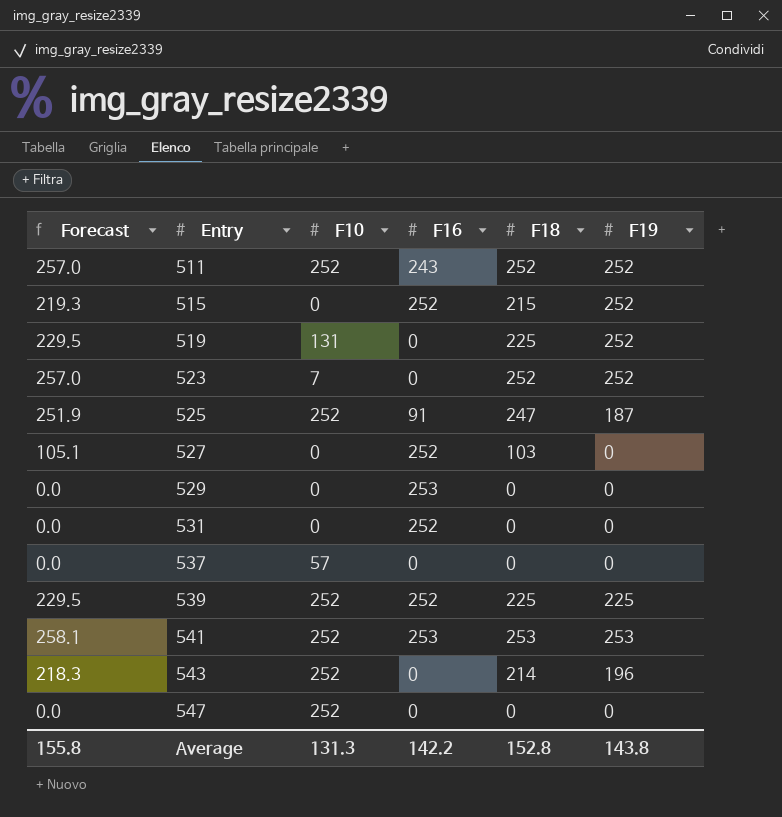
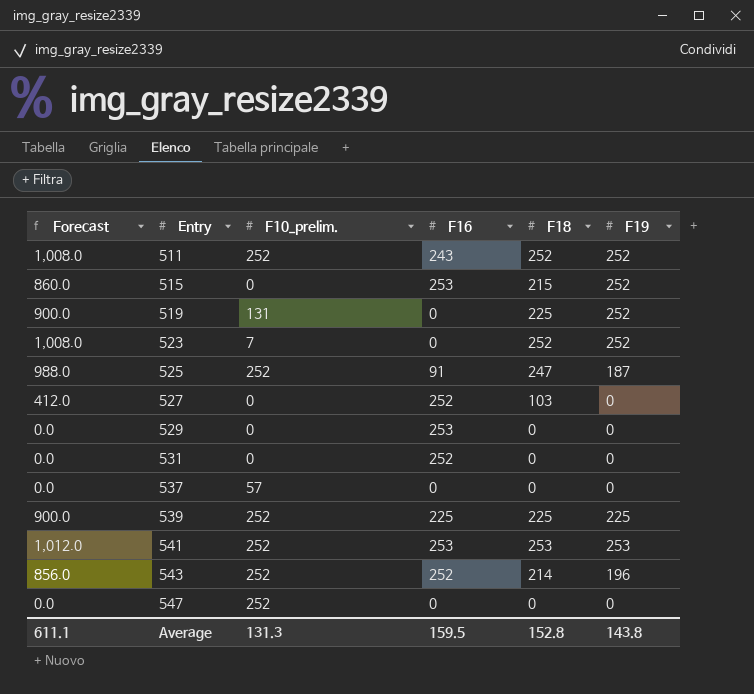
column Forecast | formula: [F18] * 1.02 -> [F18] * 4
column name: F10 -> F10_prelim.
515 | F16: 252 -> 253
539 | F16: 252 -> 225
543 | F16: 0 -> 252
Average | Forecast: 155.8 -> 611.1
Average | F16: 142.2 -> 159.5

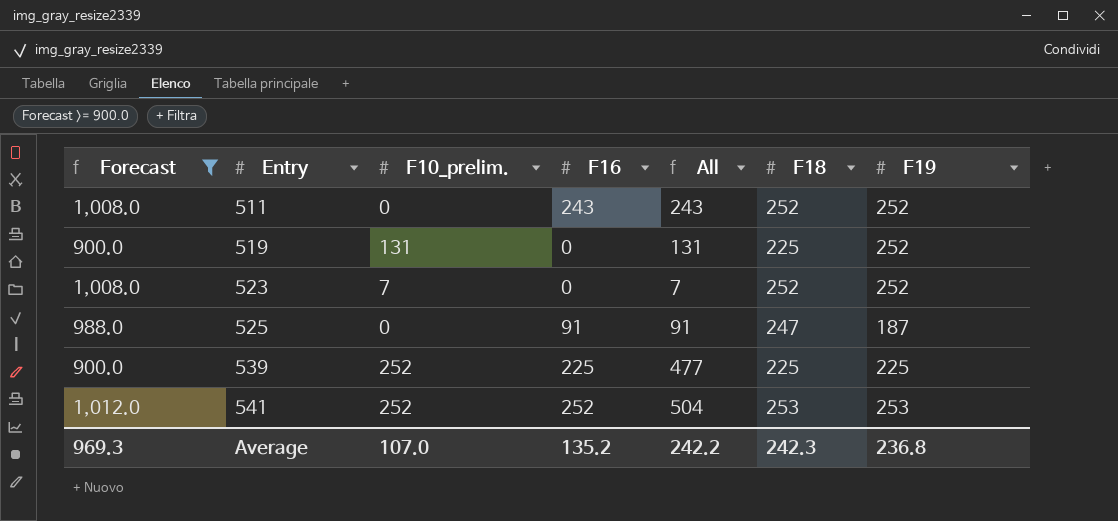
filter: none -> Forecast >= 900.0
column All | formula: none -> [F10_prelim.] + [F16]
511 | F10_prelim.: 252 -> 0
525 | F10_prelim.: 252 -> 0
541 | F16: 253 -> 252
Average | Forecast: 611.1 -> 969.3
Average | F10_prelim.: 131.3 -> 107.0
Average | F16: 159.5 -> 135.2
Average | F18: 152.8 -> 242.3
Average | F19: 143.8 -> 236.8

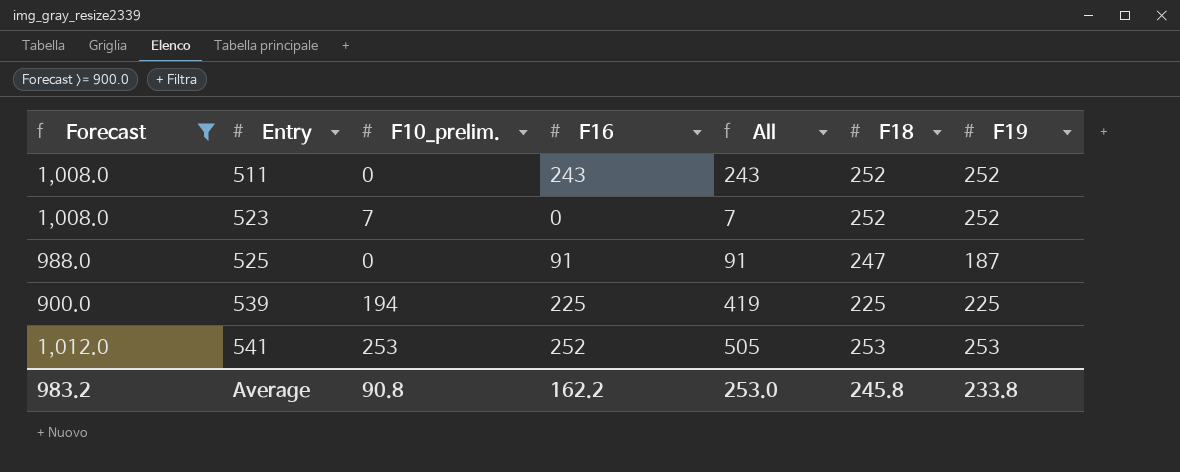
row 519: 900.0 | 131 | 0 | 131 | 225 | 252 -> none
539 | F10_prelim.: 252 -> 194
539 | All: 477 -> 419
541 | F10_prelim.: 252 -> 253
541 | All: 504 -> 505
Average | Forecast: 969.3 -> 983.2
Average | F10_prelim.: 107.0 -> 90.8
Average | F16: 135.2 -> 162.2
Average | All: 242.2 -> 253.0
Average | F18: 242.3 -> 245.8
Average | F19: 236.8 -> 233.8

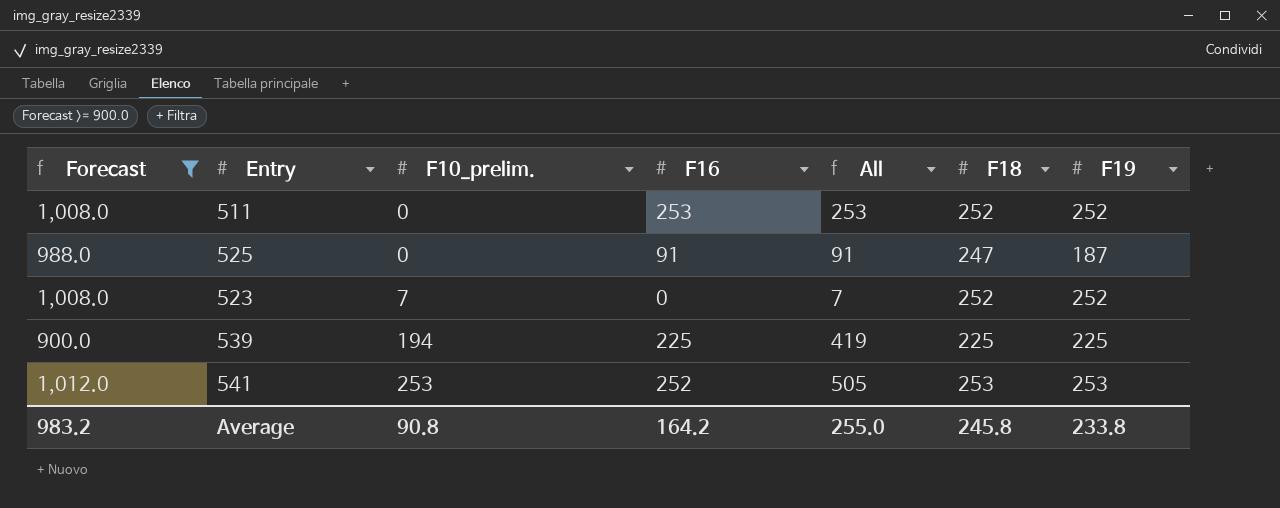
row order: Entry ascending -> F10_prelim. ascending
511 | F16: 243 -> 253
511 | All: 243 -> 253
Average | F16: 162.2 -> 164.2
Average | All: 253.0 -> 255.0

